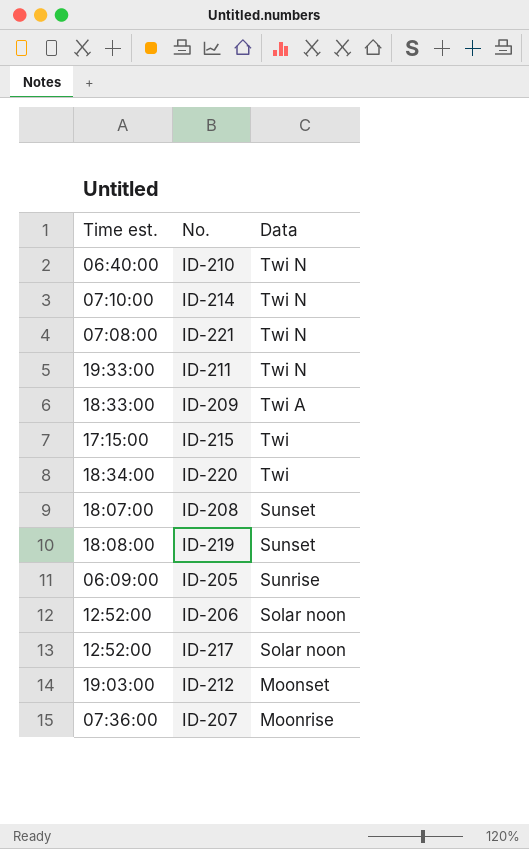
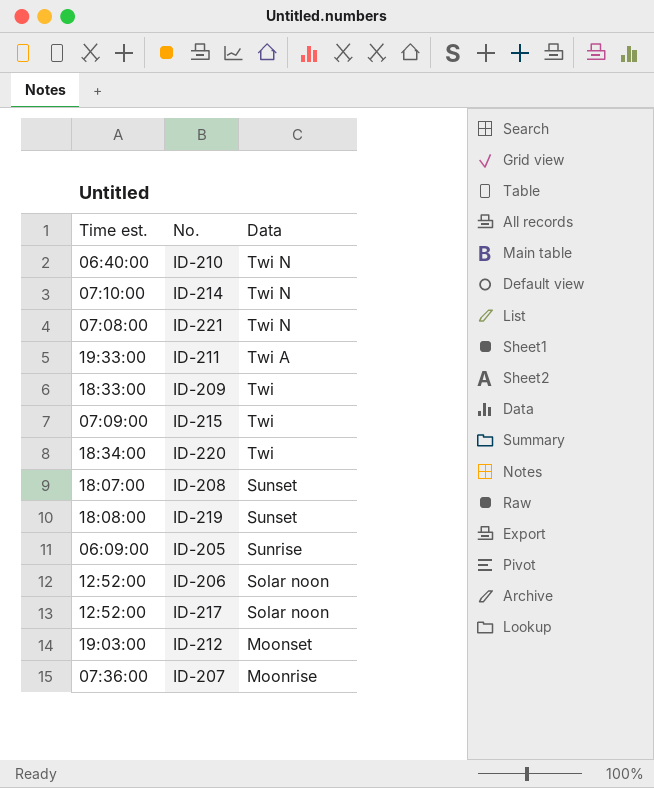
ID-211 | Data: Twi N -> Twi A
ID-209 | Data: Twi A -> Twi
ID-215 | Time est.: 17:15:00 -> 07:09:00

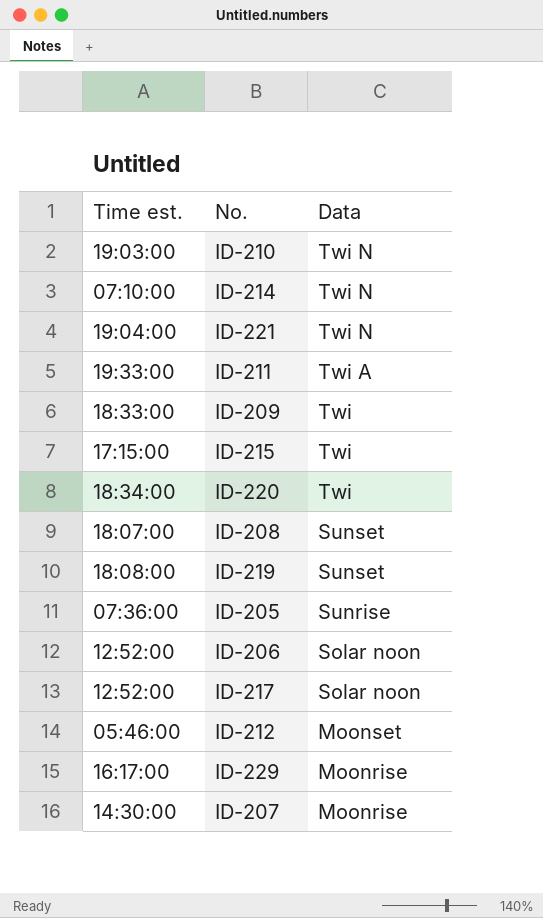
ID-210 | Time est.: 06:40:00 -> 19:03:00
ID-221 | Time est.: 07:08:00 -> 19:04:00
ID-215 | Time est.: 07:09:00 -> 17:15:00
ID-205 | Time est.: 06:09:00 -> 07:36:00
ID-212 | Time est.: 19:03:00 -> 05:46:00
row ID-229: none -> 16:17:00 | Moonrise
ID-207 | Time est.: 07:36:00 -> 14:30:00

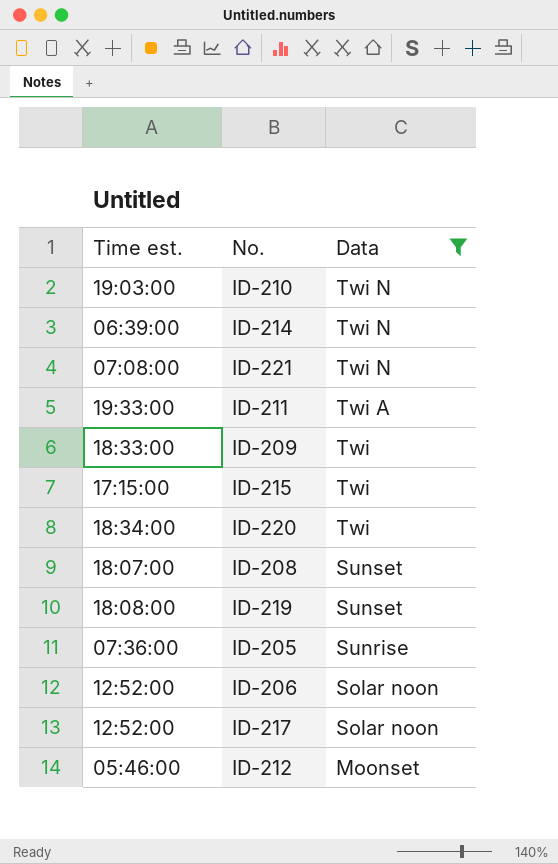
filter: none -> Data != Moonrise
ID-214 | Time est.: 07:10:00 -> 06:39:00
ID-221 | Time est.: 19:04:00 -> 07:08:00

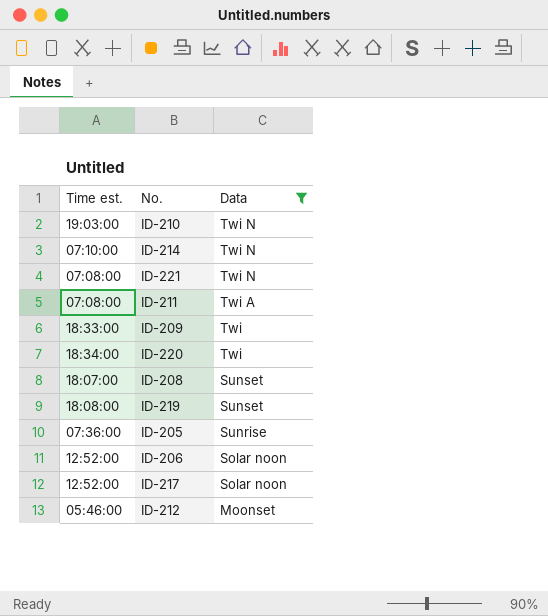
row ID-215: 17:15:00 | Twi -> none
ID-214 | Time est.: 06:39:00 -> 07:10:00
ID-211 | Time est.: 19:33:00 -> 07:08:00

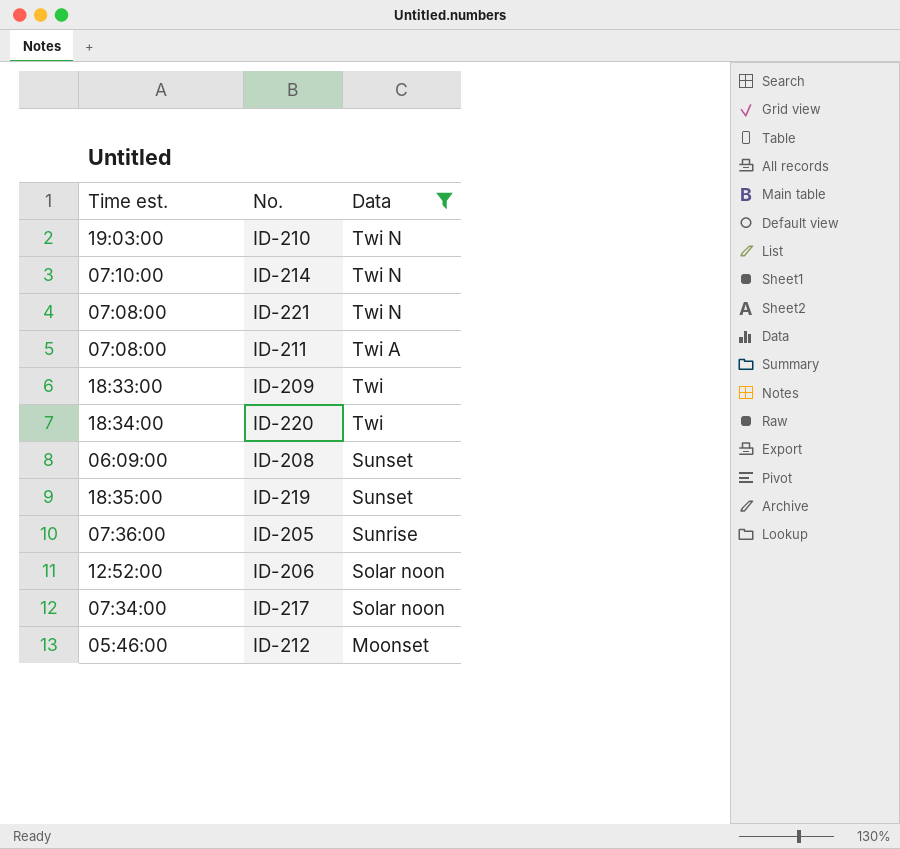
ID-208 | Time est.: 18:07:00 -> 06:09:00
ID-219 | Time est.: 18:08:00 -> 18:35:00
ID-217 | Time est.: 12:52:00 -> 07:34:00

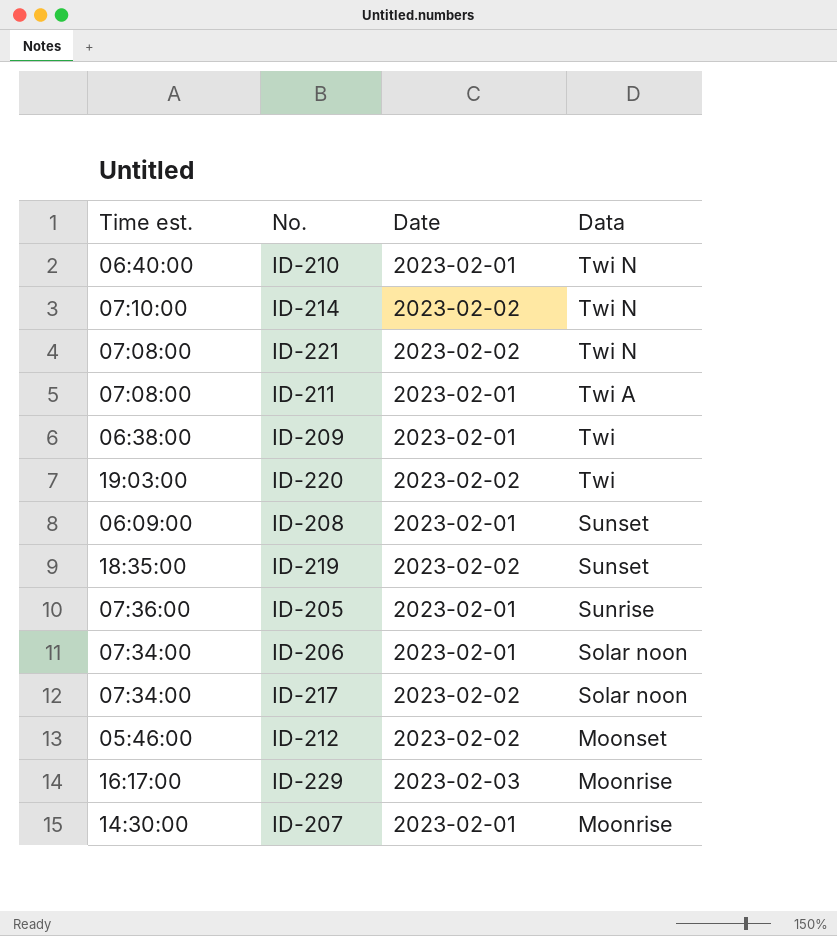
filter: Data != Moonrise -> none
column Date | position: none -> 3
ID-210 | Time est.: 19:03:00 -> 06:40:00
ID-209 | Time est.: 18:33:00 -> 06:38:00
ID-220 | Time est.: 18:34:00 -> 19:03:00
ID-206 | Time est.: 12:52:00 -> 07:34:00

